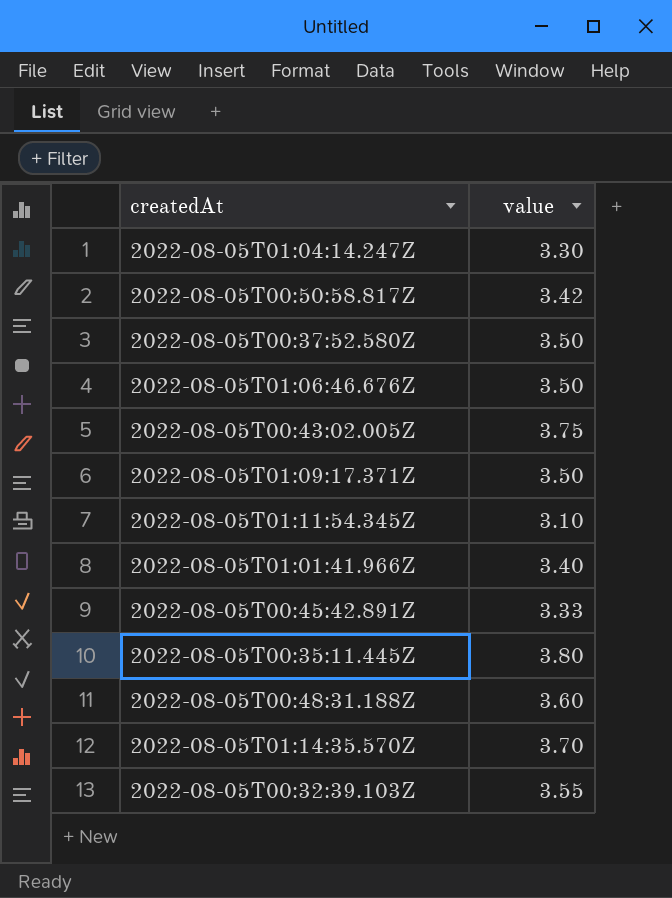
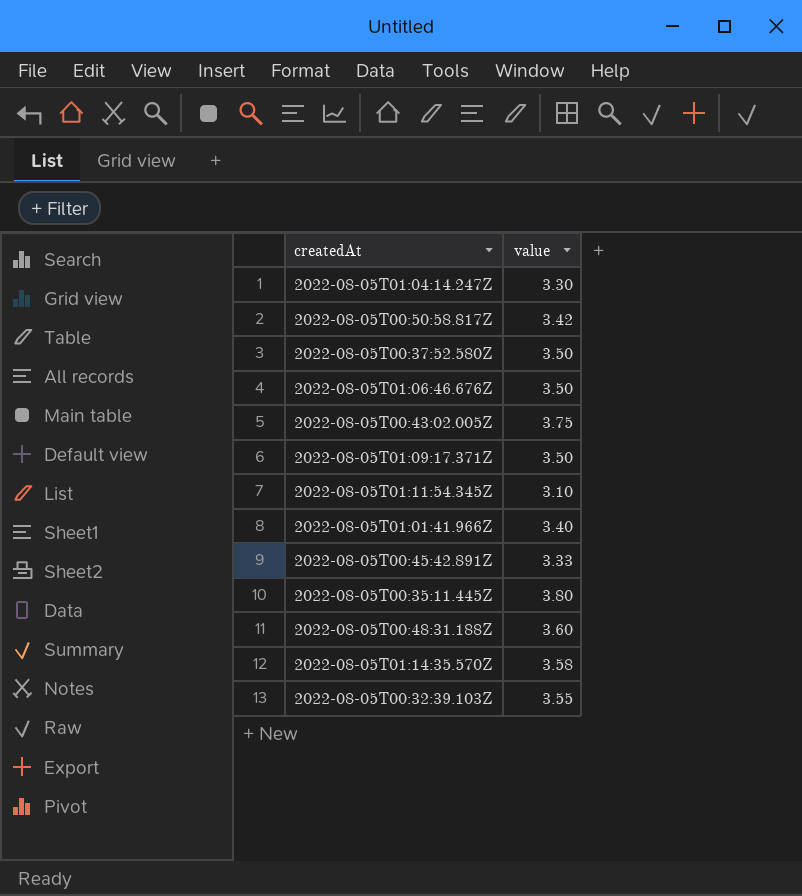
2022-08-05T01:14:35.570Z | value: 3.70 -> 3.58

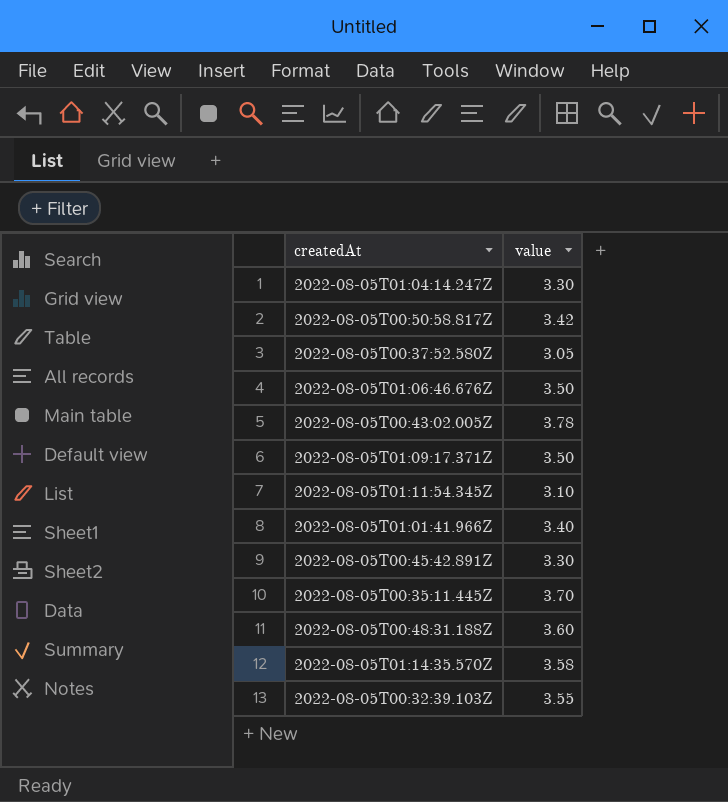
2022-08-05T00:37:52.580Z | value: 3.50 -> 3.05
2022-08-05T00:43:02.005Z | value: 3.75 -> 3.78
2022-08-05T00:45:42.891Z | value: 3.33 -> 3.30
2022-08-05T00:35:11.445Z | value: 3.80 -> 3.70

